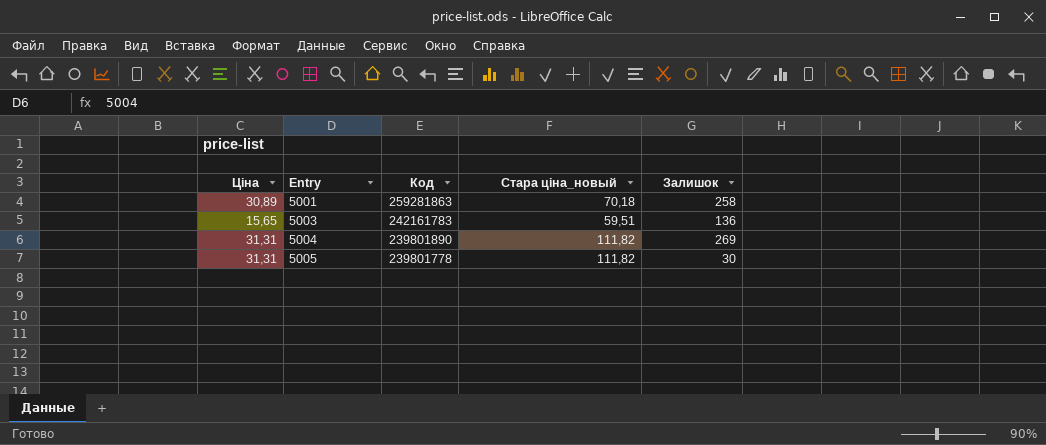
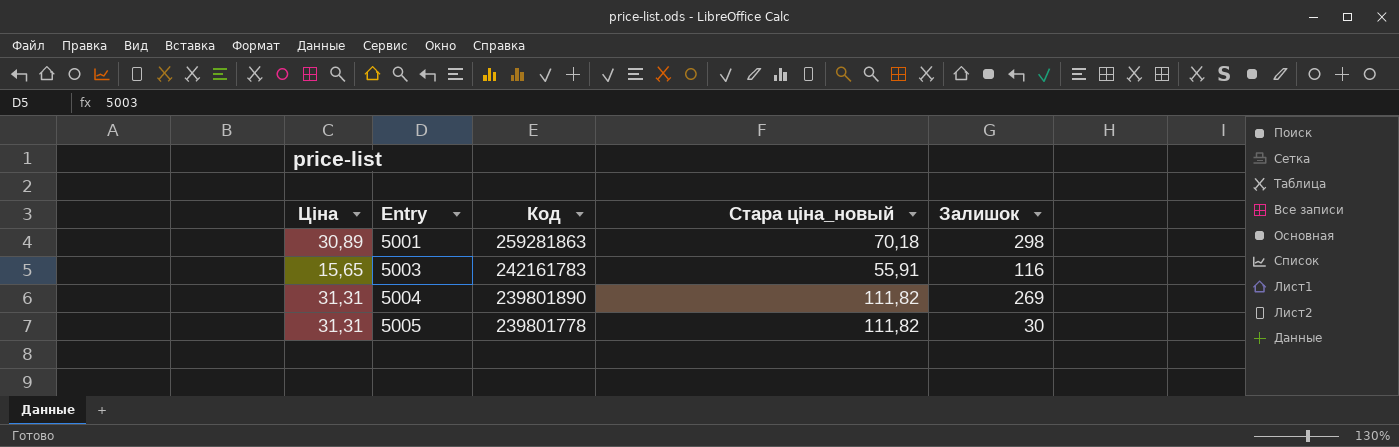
5001 | Залишок: 258 -> 298
5003 | Стара ціна_новый: 59,51 -> 55,91
5003 | Залишок: 136 -> 116

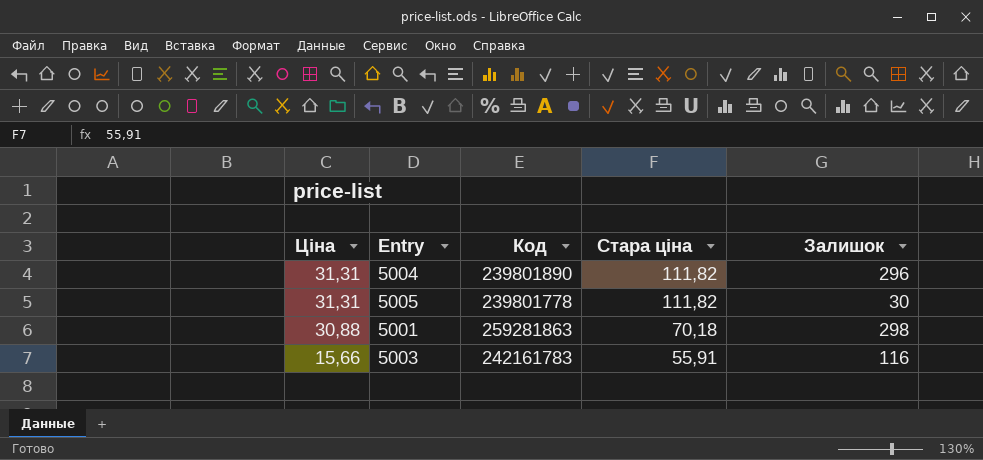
row order: Entry ascending -> Ціна descending
column name: Стара ціна_новый -> Стара ціна
5004 | Залишок: 269 -> 296
5001 | Ціна: 30,89 -> 30,88
5003 | Ціна: 15,65 -> 15,66

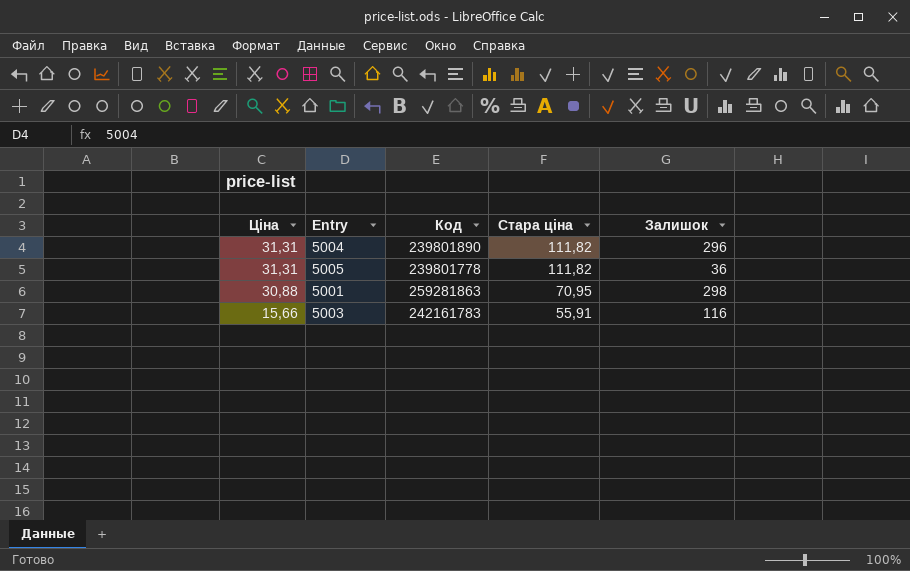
5005 | Залишок: 30 -> 36
5001 | Стара ціна: 70,18 -> 70,95

